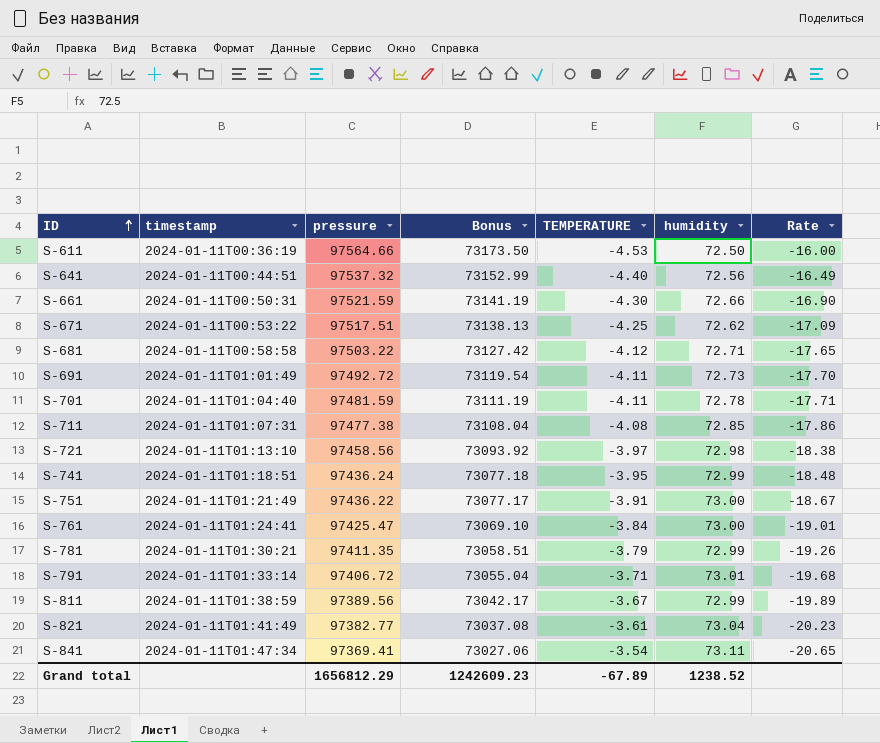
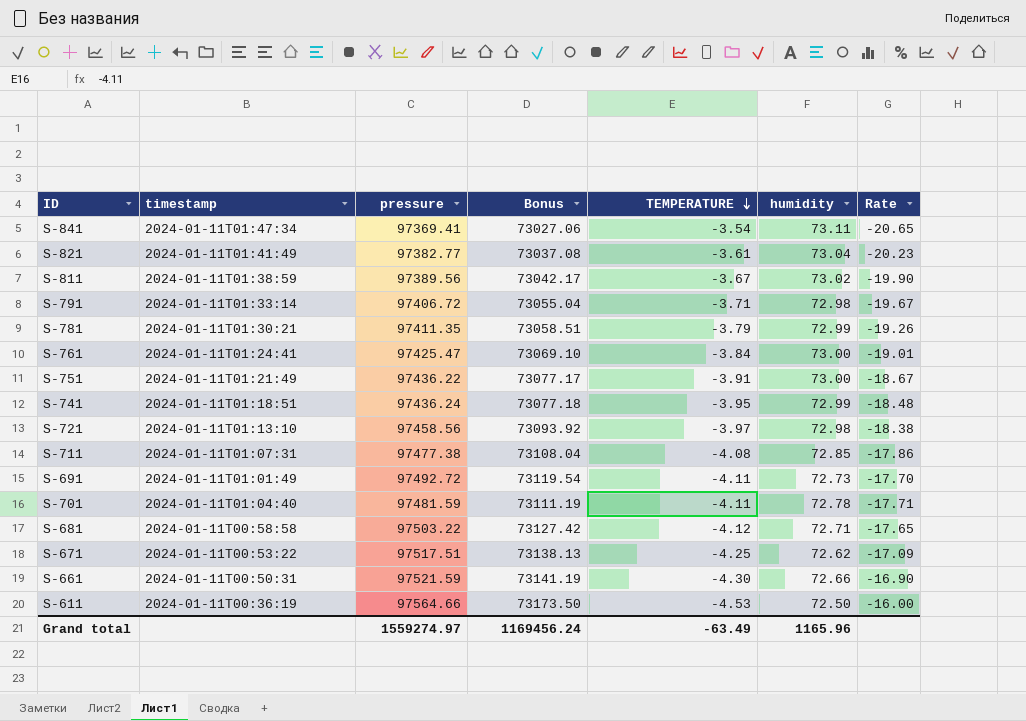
row order: ID ascending -> TEMPERATURE descending
row S-641: 2024-01-11T00:44:51 | 97537.32 | 73152.99 | -4.40 | 72.56 | -16.49 -> none
S-811 | humidity: 72.99 -> 73.02
S-811 | Rate: -19.89 -> -19.90
S-791 | humidity: 73.01 -> 72.98
S-791 | Rate: -19.68 -> -19.67
Grand total | pressure: 1656812.29 -> 1559274.97
Grand total | Bonus: 1242609.23 -> 1169456.24
Grand total | TEMPERATURE: -67.89 -> -63.49
Grand total | humidity: 1238.52 -> 1165.96

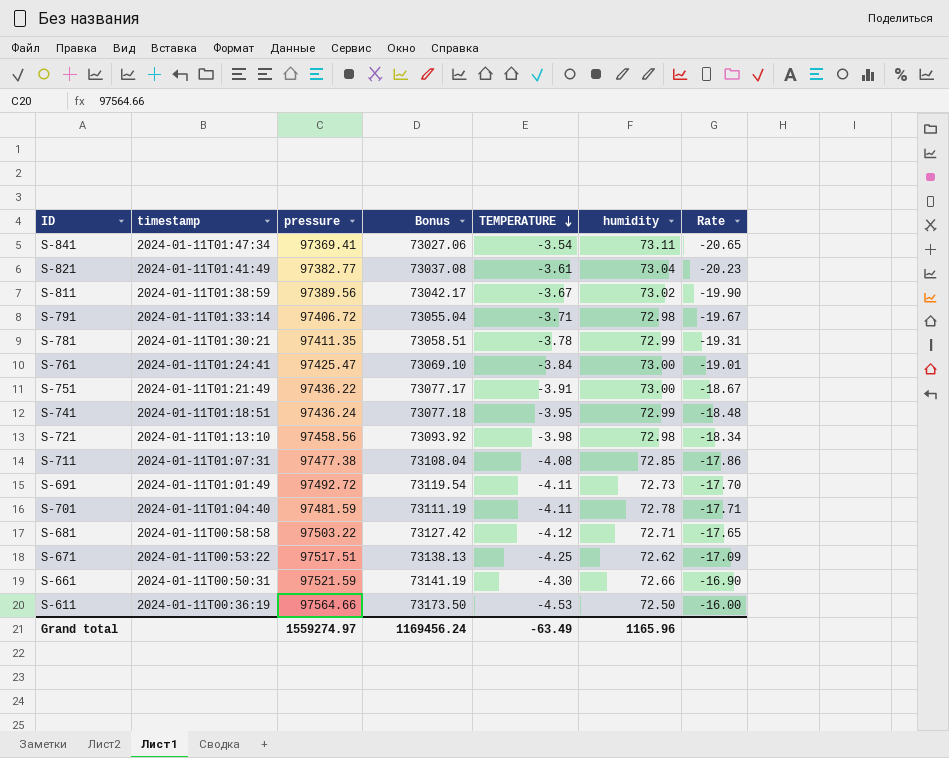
S-781 | TEMPERATURE: -3.79 -> -3.78
S-781 | Rate: -19.26 -> -19.31
S-721 | TEMPERATURE: -3.97 -> -3.98
S-721 | Rate: -18.38 -> -18.34

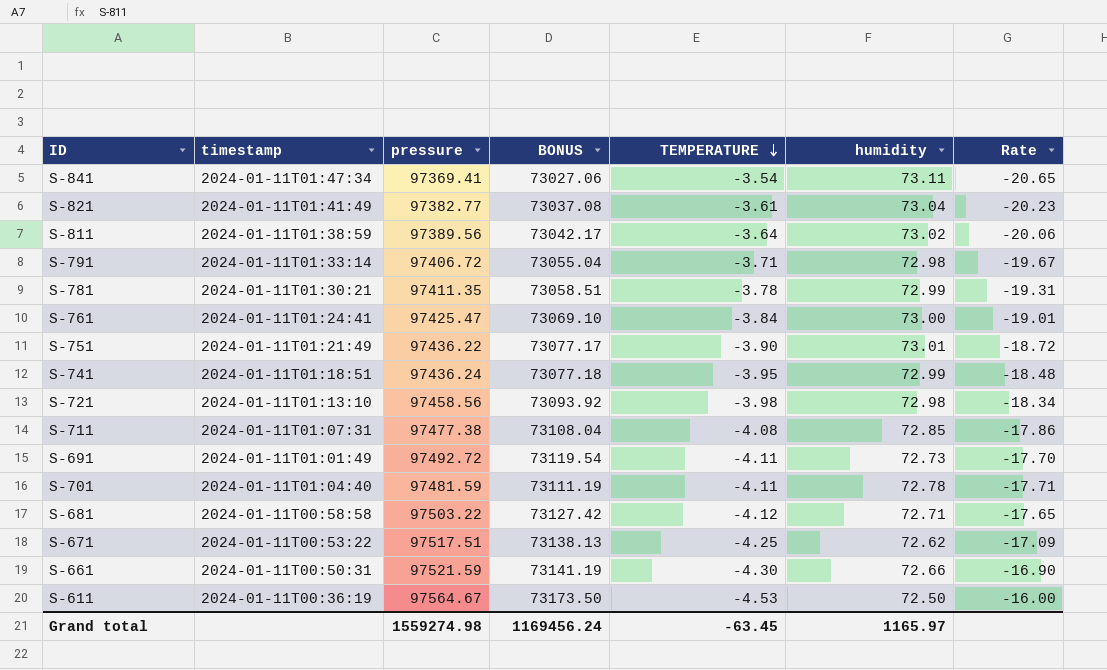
column name: Bonus -> BONUS
S-811 | TEMPERATURE: -3.67 -> -3.64
S-811 | Rate: -19.90 -> -20.06
S-751 | TEMPERATURE: -3.91 -> -3.90
S-751 | humidity: 73.00 -> 73.01
S-751 | Rate: -18.67 -> -18.72
S-611 | pressure: 97564.66 -> 97564.67
Grand total | pressure: 1559274.97 -> 1559274.98
Grand total | TEMPERATURE: -63.49 -> -63.45
Grand total | humidity: 1165.96 -> 1165.97

